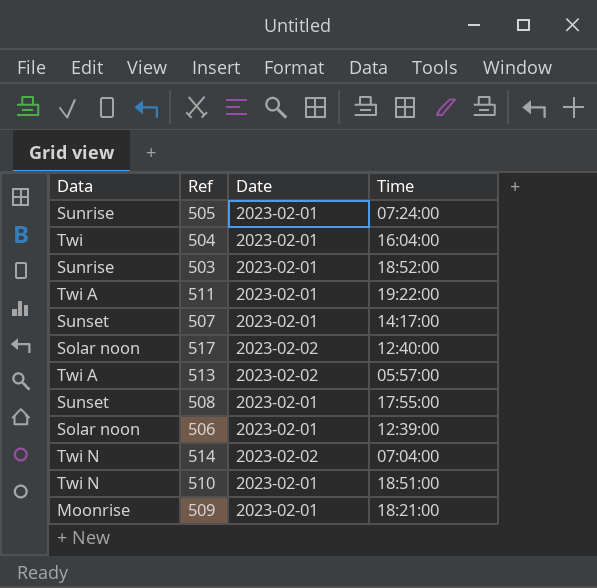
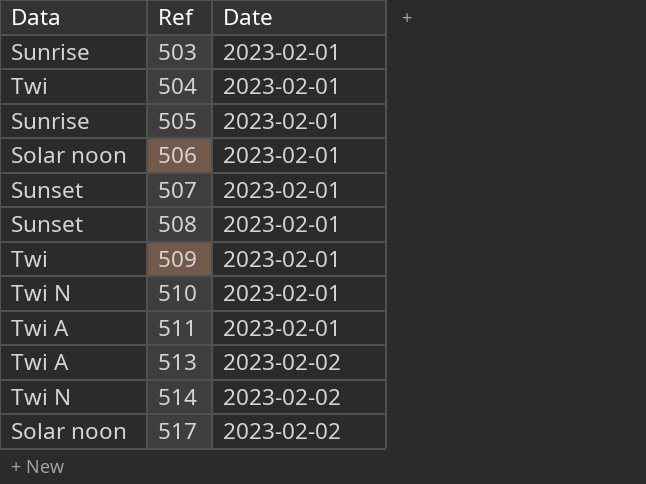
row order: none -> Ref ascending
column Time | position: 4 -> none
509 | Data: Moonrise -> Twi

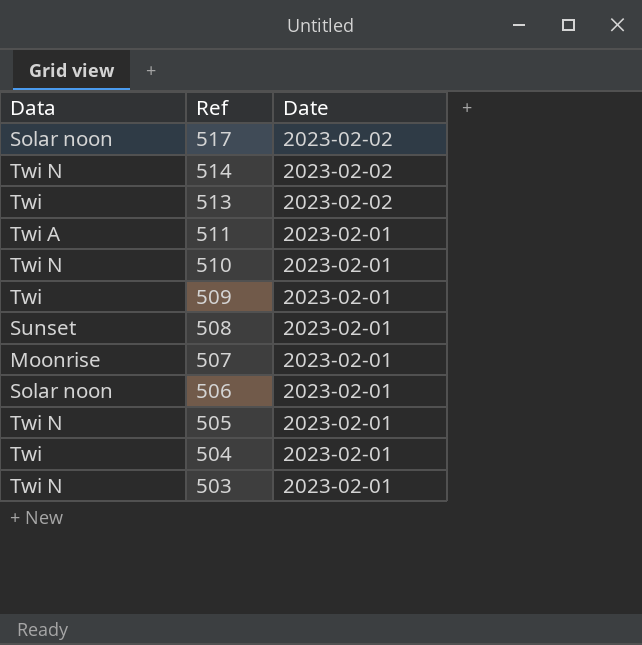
row order: Ref ascending -> Ref descending
513 | Data: Twi A -> Twi
507 | Data: Sunset -> Moonrise
505 | Data: Sunrise -> Twi N
503 | Data: Sunrise -> Twi N

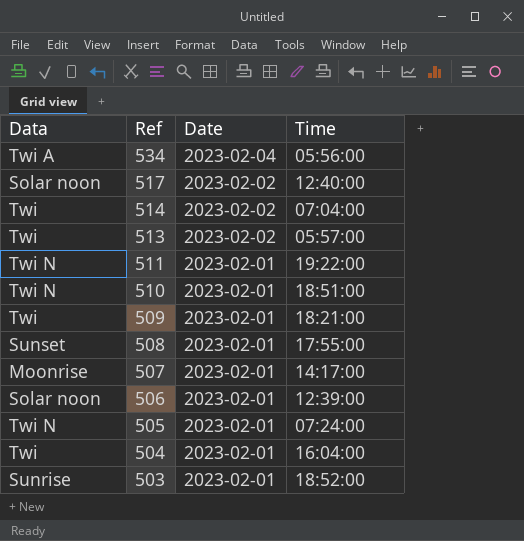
column Time | position: none -> 4
row 534: none -> Twi A | 2023-02-04 | 05:56:00
514 | Data: Twi N -> Twi
511 | Data: Twi A -> Twi N
503 | Data: Twi N -> Sunrise

